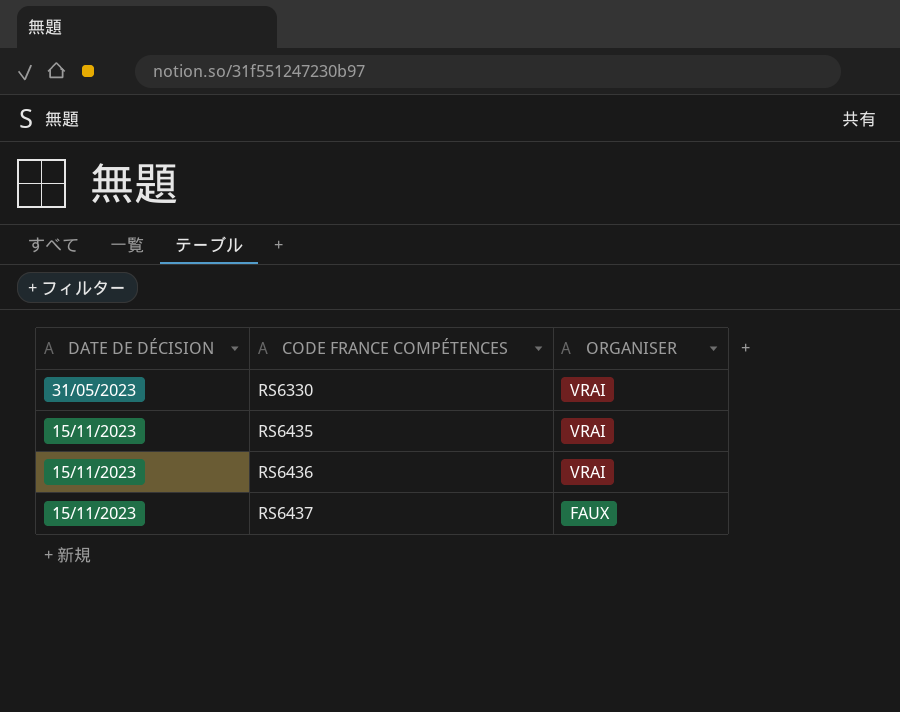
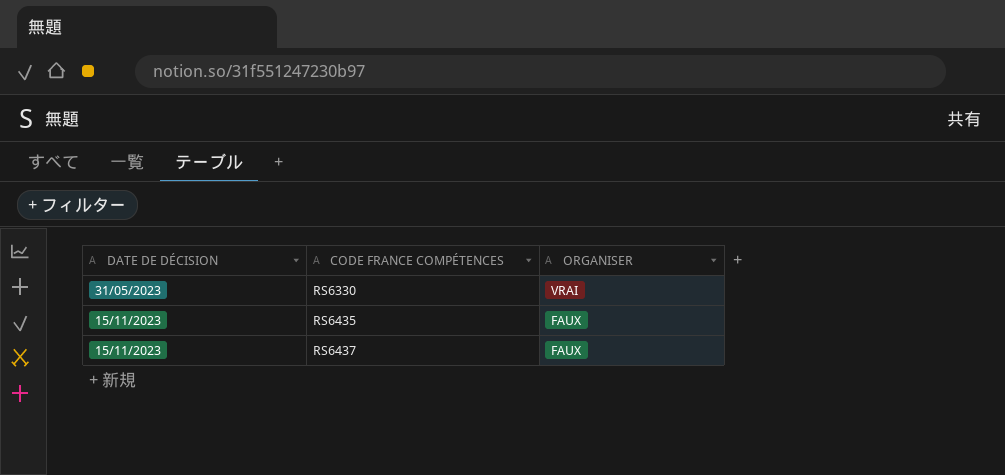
row RS6436: 15/11/2023 | VRAI -> none
RS6435 | ORGANISER: VRAI -> FAUX

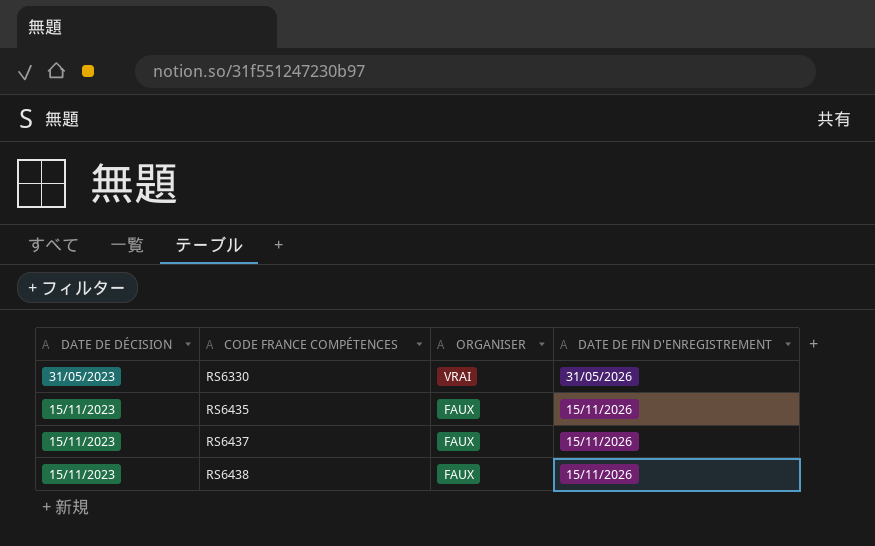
column DATE DE FIN D'ENREGISTREMENT | position: none -> 4
row RS6438: none -> 15/11/2023 | FAUX | 15/11/2026

